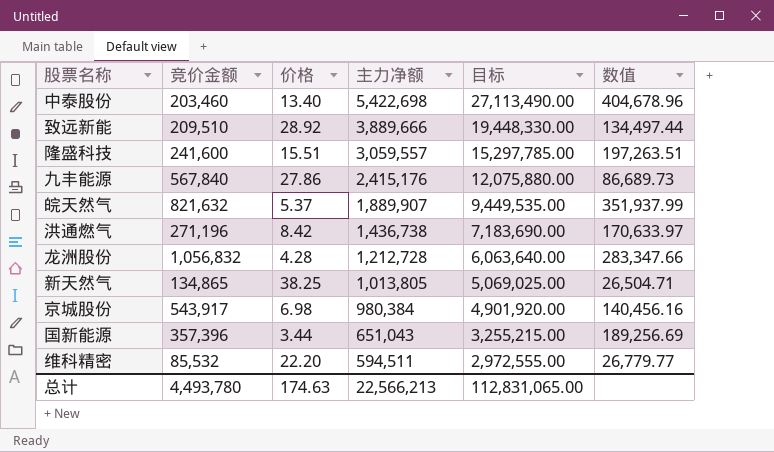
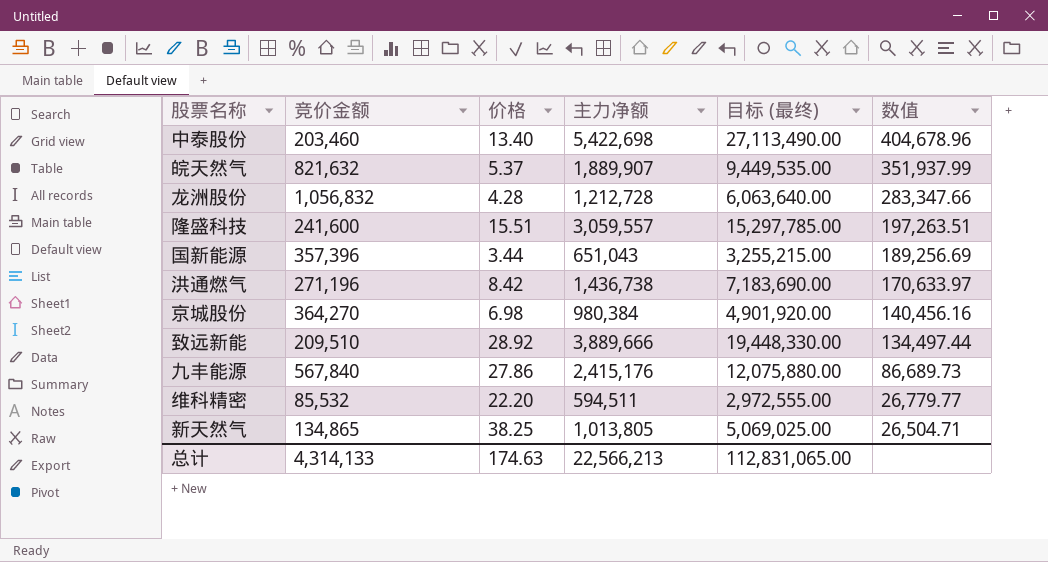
row order: 主力净额 descending -> 数值 descending
column name: 目标 -> 目标 (最终)
京城股份 | 竞价金额: 543,917 -> 364,270
总计 | 竞价金额: 4,493,780 -> 4,314,133

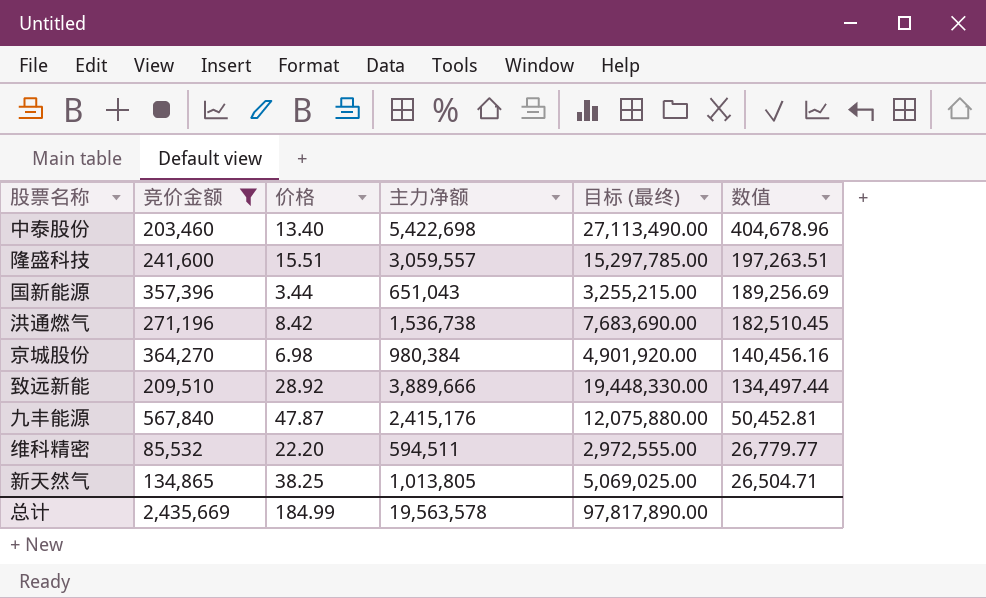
filter: none -> 竞价金额 <= 567,840
洪通燃气 | 主力净额: 1,436,738 -> 1,536,738
洪通燃气 | 目标 (最终): 7,183,690.00 -> 7,683,690.00
洪通燃气 | 数值: 170,633.97 -> 182,510.45
九丰能源 | 价格: 27.86 -> 47.87
九丰能源 | 数值: 86,689.73 -> 50,452.81
总计 | 竞价金额: 4,314,133 -> 2,435,669
总计 | 价格: 174.63 -> 184.99
总计 | 主力净额: 22,566,213 -> 19,563,578
总计 | 目标 (最终): 112,831,065.00 -> 97,817,890.00

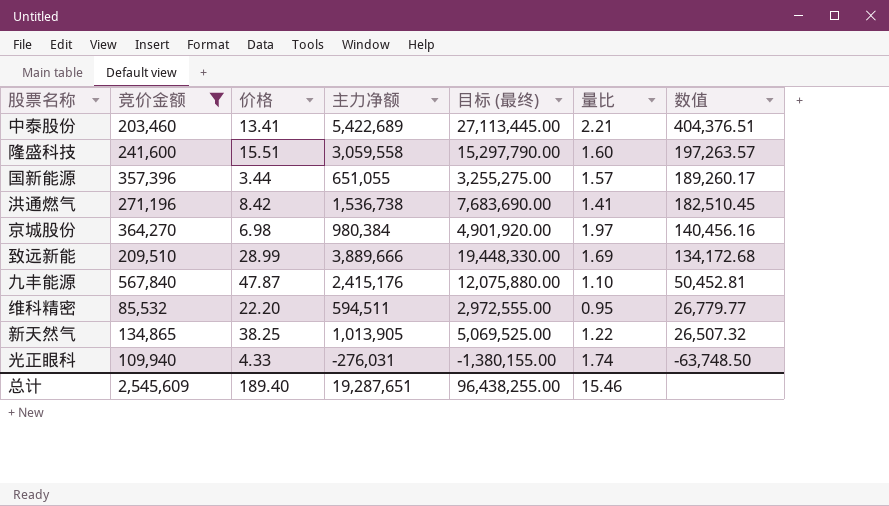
column 量比 | position: none -> 6
中泰股份 | 价格: 13.40 -> 13.41
中泰股份 | 主力净额: 5,422,698 -> 5,422,689
中泰股份 | 目标 (最终): 27,113,490.00 -> 27,113,445.00
中泰股份 | 数值: 404,678.96 -> 404,376.51
隆盛科技 | 主力净额: 3,059,557 -> 3,059,558
隆盛科技 | 目标 (最终): 15,297,785.00 -> 15,297,790.00
隆盛科技 | 数值: 197,263.51 -> 197,263.57
国新能源 | 主力净额: 651,043 -> 651,055
国新能源 | 目标 (最终): 3,255,215.00 -> 3,255,275.00
国新能源 | 数值: 189,256.69 -> 189,260.17
致远新能 | 价格: 28.92 -> 28.99
致远新能 | 数值: 134,497.44 -> 134,172.68
新天然气 | 主力净额: 1,013,805 -> 1,013,905
新天然气 | 目标 (最终): 5,069,025.00 -> 5,069,525.00
新天然气 | 数值: 26,504.71 -> 26,507.32
row 光正眼科: none -> 109,940 | 4.33 | -276,031 | -1,380,155.00 | 1.74 | -63,748.50
总计 | 竞价金额: 2,435,669 -> 2,545,609
总计 | 价格: 184.99 -> 189.40
总计 | 主力净额: 19,563,578 -> 19,287,651
总计 | 目标 (最终): 97,817,890.00 -> 96,438,255.00

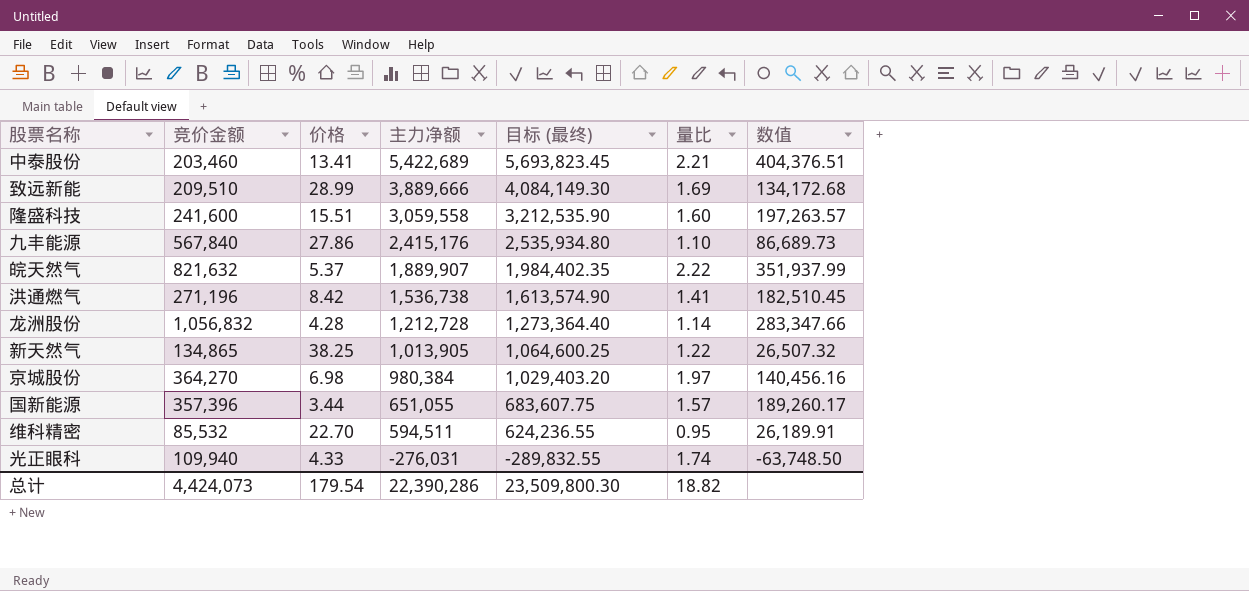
filter: 竞价金额 <= 567,840 -> none
row order: 数值 descending -> 主力净额 descending
column 目标 (最终) | formula: [主力净额] * 5 -> [主力净额] * 1.05
九丰能源 | 价格: 47.87 -> 27.86
九丰能源 | 数值: 50,452.81 -> 86,689.73
维科精密 | 价格: 22.20 -> 22.70
维科精密 | 数值: 26,779.77 -> 26,189.91
总计 | 竞价金额: 2,545,609 -> 4,424,073
总计 | 价格: 189.40 -> 179.54
总计 | 主力净额: 19,287,651 -> 22,390,286
总计 | 目标 (最终): 96,438,255.00 -> 23,509,800.30
总计 | 量比: 15.46 -> 18.82

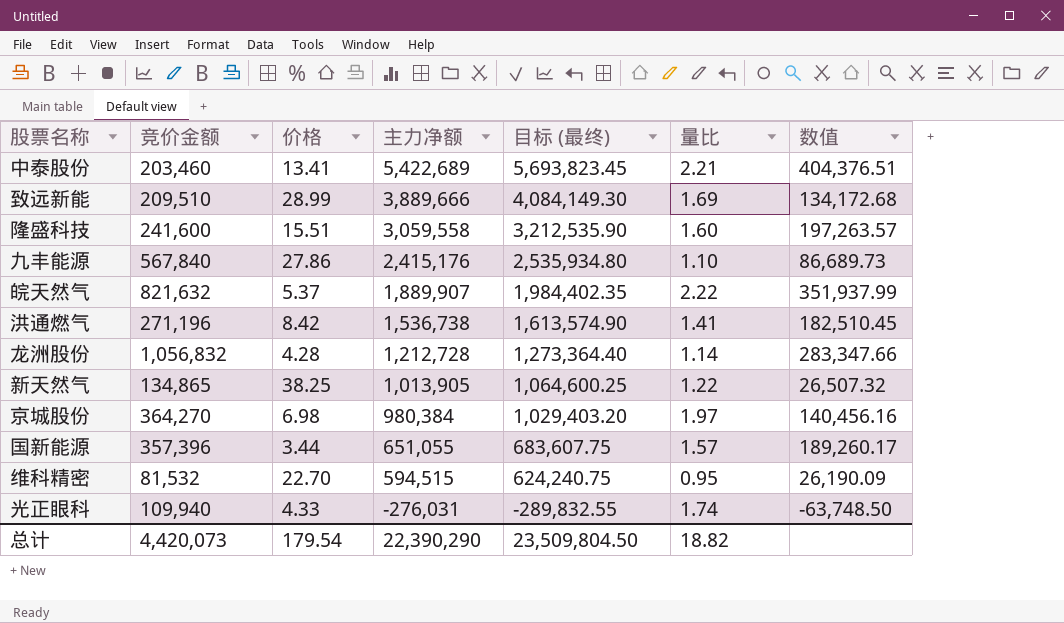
维科精密 | 竞价金额: 85,532 -> 81,532
维科精密 | 主力净额: 594,511 -> 594,515
维科精密 | 目标 (最终): 624,236.55 -> 624,240.75
维科精密 | 数值: 26,189.91 -> 26,190.09
总计 | 竞价金额: 4,424,073 -> 4,420,073
总计 | 主力净额: 22,390,286 -> 22,390,290
总计 | 目标 (最终): 23,509,800.30 -> 23,509,804.50

